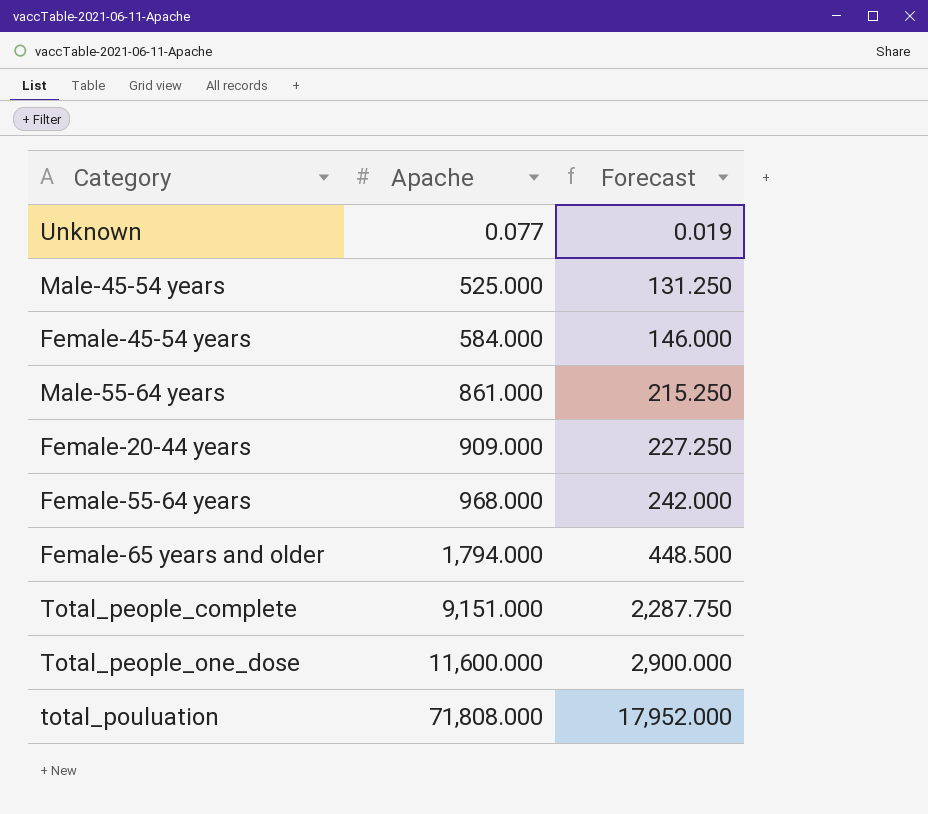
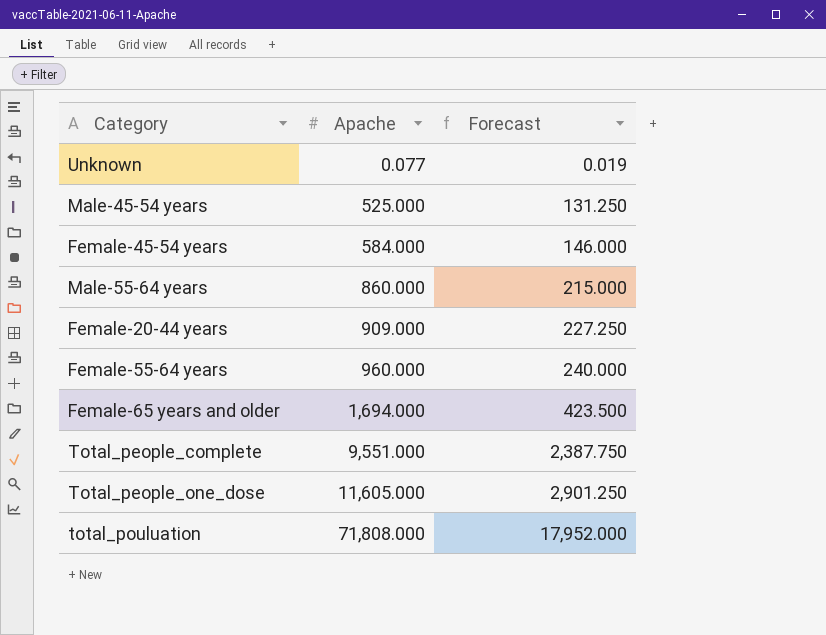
Male-55-64 years | Apache: 861.000 -> 860.000
Male-55-64 years | Forecast: 215.250 -> 215.000
Female-55-64 years | Apache: 968.000 -> 960.000
Female-55-64 years | Forecast: 242.000 -> 240.000
Female-65 years and older | Apache: 1,794.000 -> 1,694.000
Female-65 years and older | Forecast: 448.500 -> 423.500
Total_people_complete | Apache: 9,151.000 -> 9,551.000
Total_people_complete | Forecast: 2,287.750 -> 2,387.750
Total_people_one_dose | Apache: 11,600.000 -> 11,605.000
Total_people_one_dose | Forecast: 2,900.000 -> 2,901.250

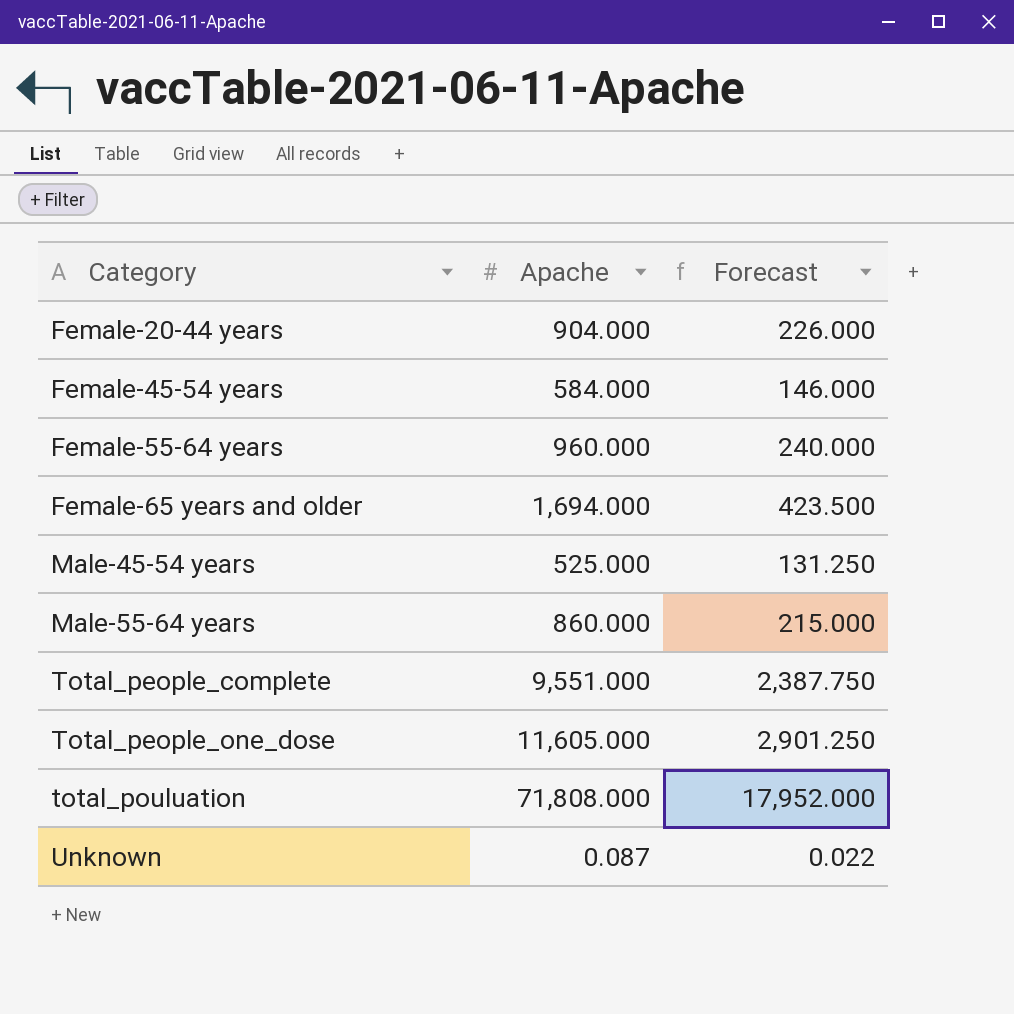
row order: Apache ascending -> Category ascending
Female-20-44 years | Apache: 909.000 -> 904.000
Female-20-44 years | Forecast: 227.250 -> 226.000
Unknown | Apache: 0.077 -> 0.087
Unknown | Forecast: 0.019 -> 0.022

